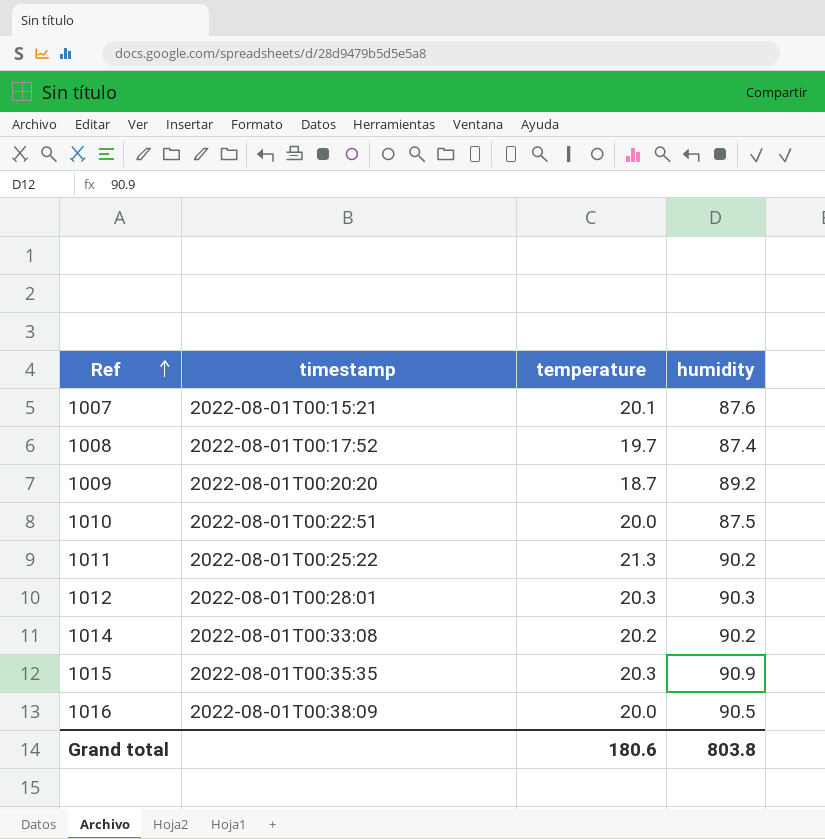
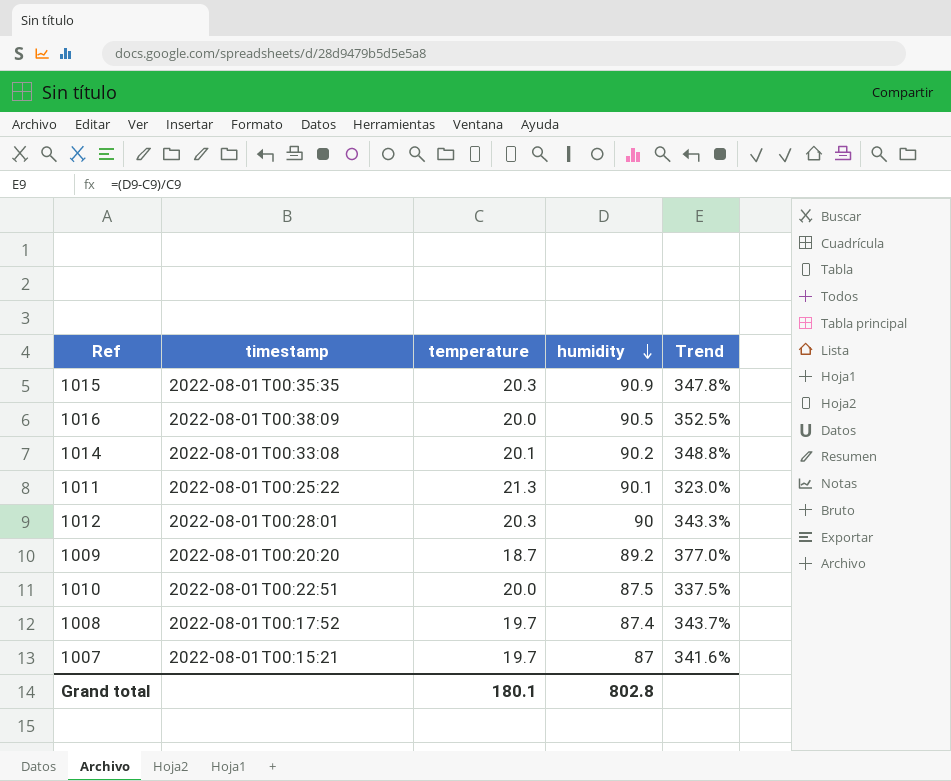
row order: Ref ascending -> humidity descending
column Trend | formula: none -> ([humidity] - [temperature]) / [temperature]
1014 | temperature: 20.2 -> 20.1
1011 | humidity: 90.2 -> 90.1
1012 | humidity: 90.3 -> 90
1007 | temperature: 20.1 -> 19.7
1007 | humidity: 87.6 -> 87
Grand total | temperature: 180.6 -> 180.1
Grand total | humidity: 803.8 -> 802.8

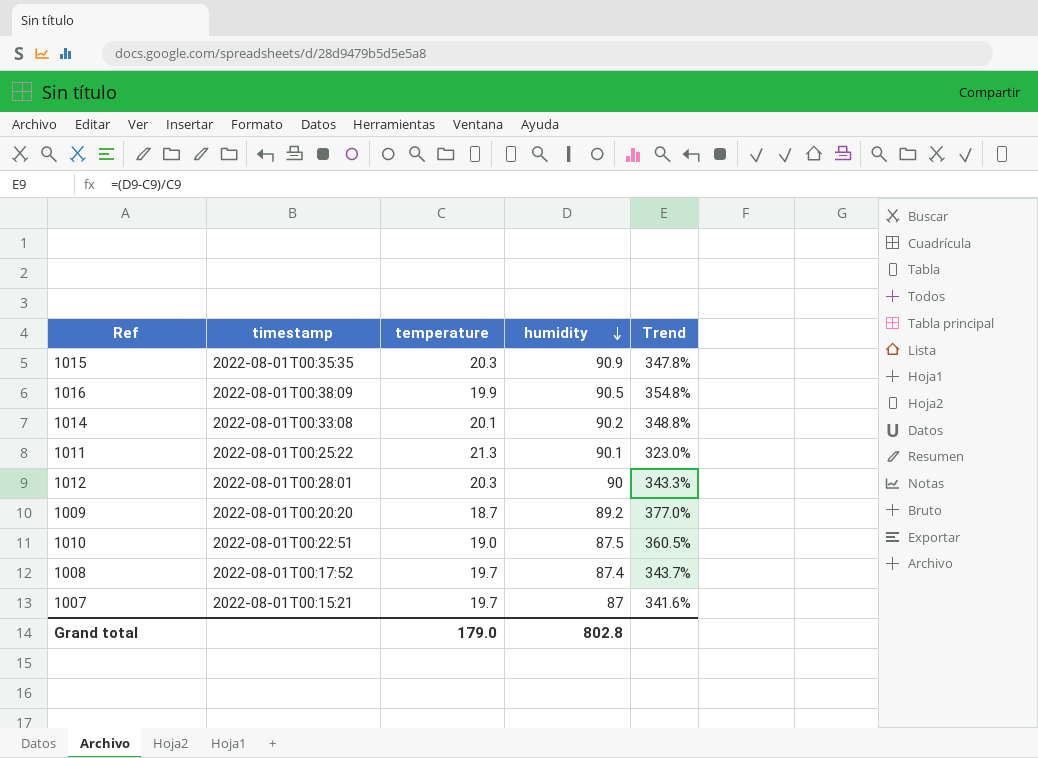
1016 | temperature: 20.0 -> 19.9
1016 | Trend: 352.5% -> 354.8%
1010 | temperature: 20.0 -> 19.0
1010 | Trend: 337.5% -> 360.5%
Grand total | temperature: 180.1 -> 179.0

